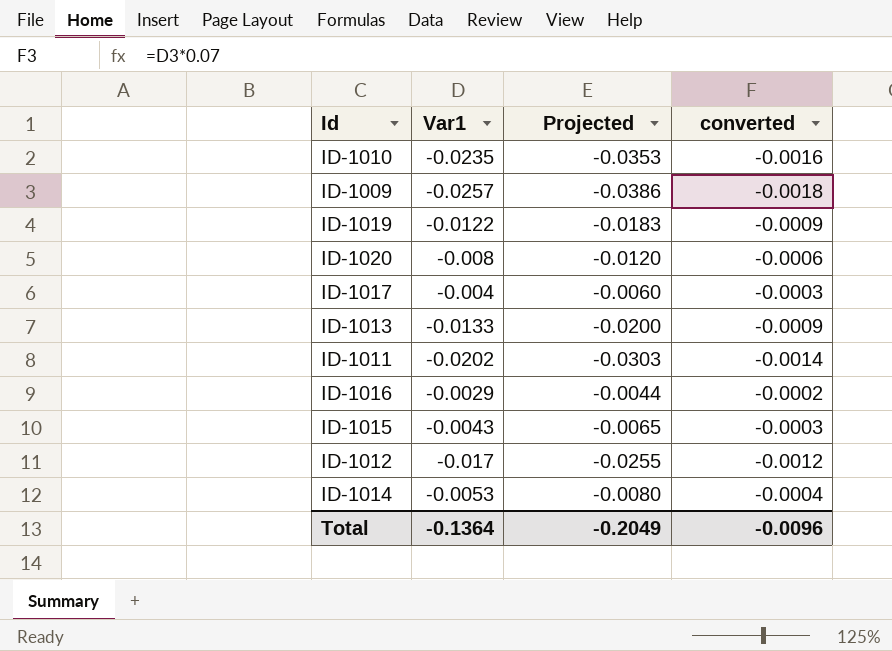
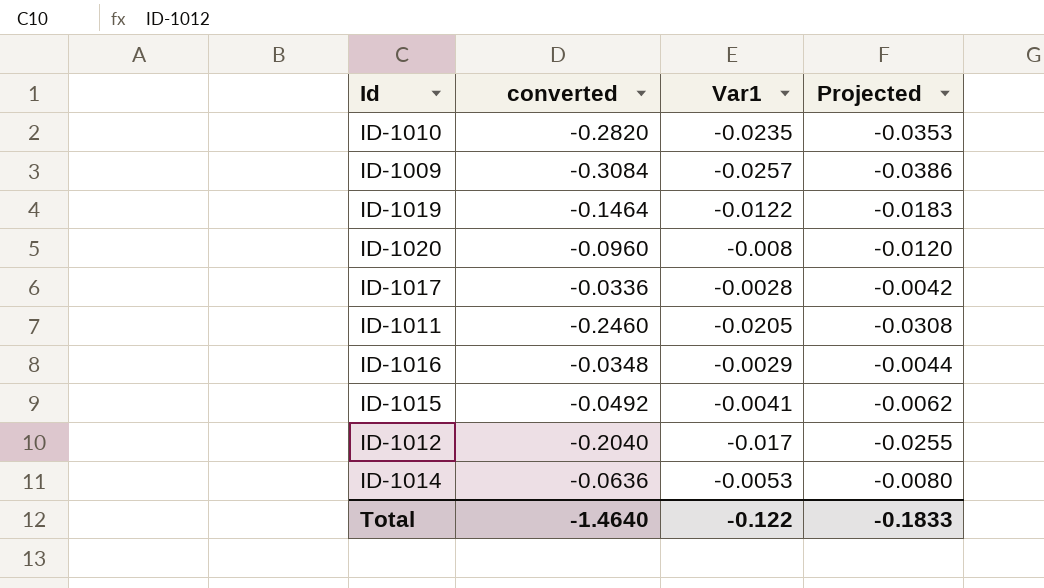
column converted | formula: [Var1] * 0.07 -> [Var1] * 12
column converted | position: 4 -> 2
row ID-1013: -0.0133 | -0.0200 | -0.0009 -> none
ID-1017 | Var1: -0.004 -> -0.0028
ID-1017 | Projected: -0.0060 -> -0.0042
ID-1011 | Var1: -0.0202 -> -0.0205
ID-1011 | Projected: -0.0303 -> -0.0308
ID-1015 | Var1: -0.0043 -> -0.0041
ID-1015 | Projected: -0.0065 -> -0.0062
Total | converted: -0.0096 -> -1.4640
Total | Var1: -0.1364 -> -0.122
Total | Projected: -0.2049 -> -0.1833

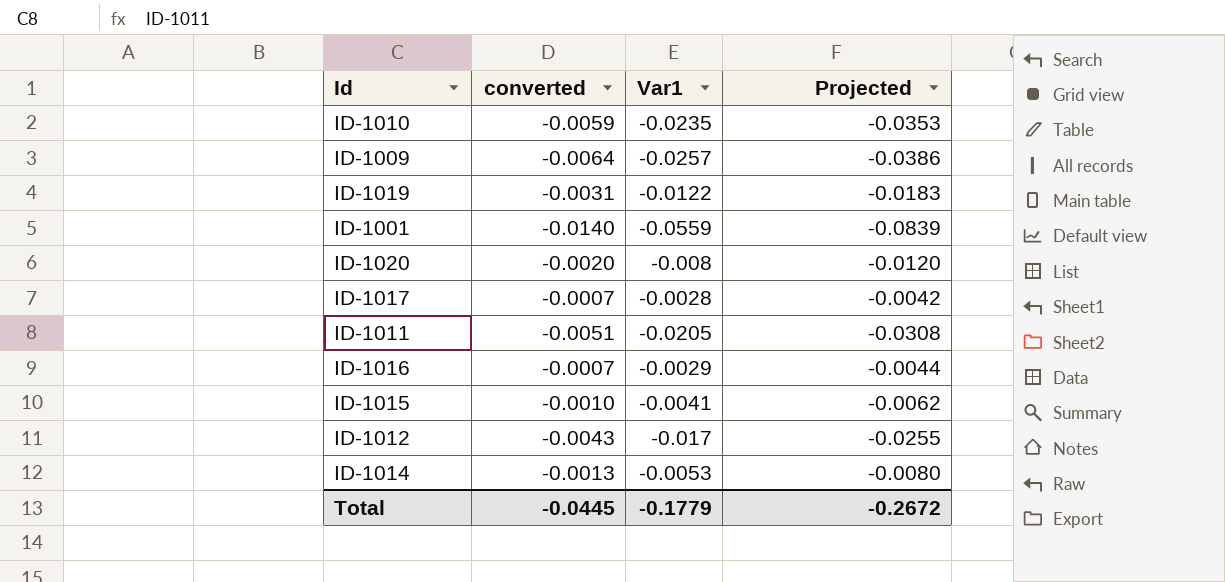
column converted | formula: [Var1] * 12 -> [Var1] * 0.25
row ID-1001: none -> -0.0140 | -0.0559 | -0.0839
Total | converted: -1.4640 -> -0.0445
Total | Var1: -0.122 -> -0.1779
Total | Projected: -0.1833 -> -0.2672

